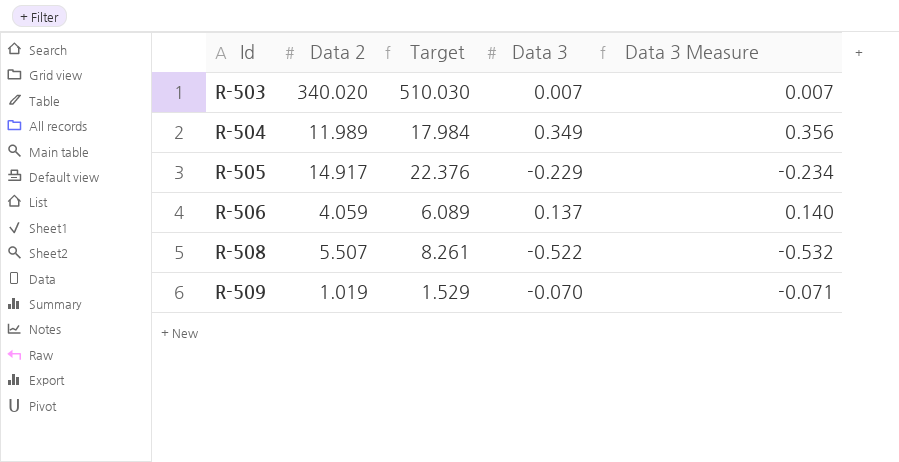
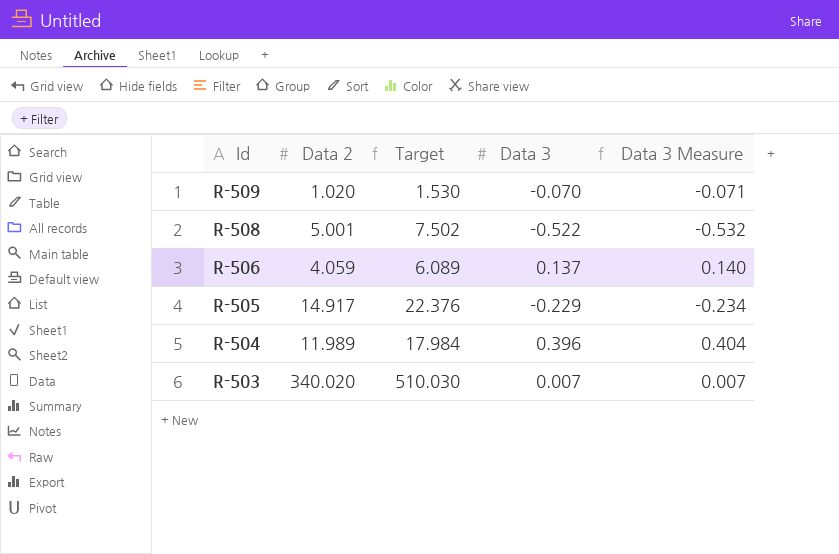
row order: Id ascending -> Id descending
R-509 | Data 2: 1.019 -> 1.020
R-509 | Target: 1.529 -> 1.530
R-508 | Data 2: 5.507 -> 5.001
R-508 | Target: 8.261 -> 7.502
R-504 | Data 3: 0.349 -> 0.396
R-504 | Data 3 Measure: 0.356 -> 0.404

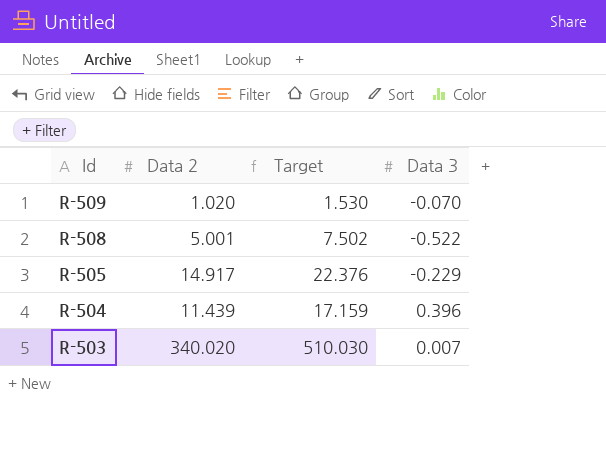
column Data 3 Measure | formula: [Data 3] * 1.02 -> none
row R-506: 4.059 | 6.089 | 0.137 | 0.140 -> none
R-504 | Data 2: 11.989 -> 11.439
R-504 | Target: 17.984 -> 17.159

